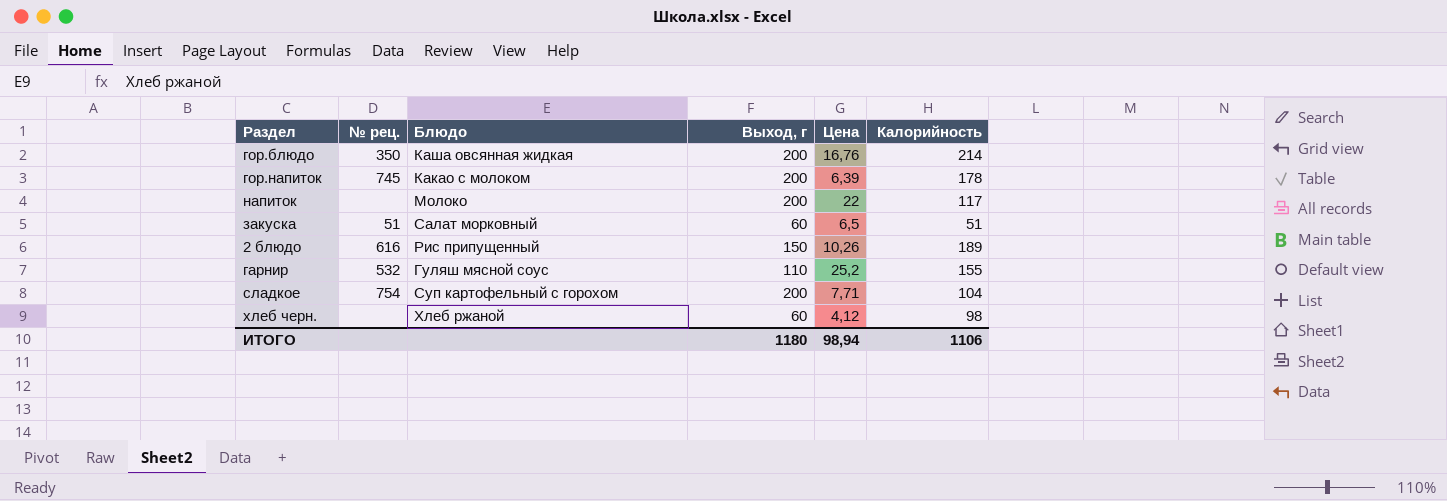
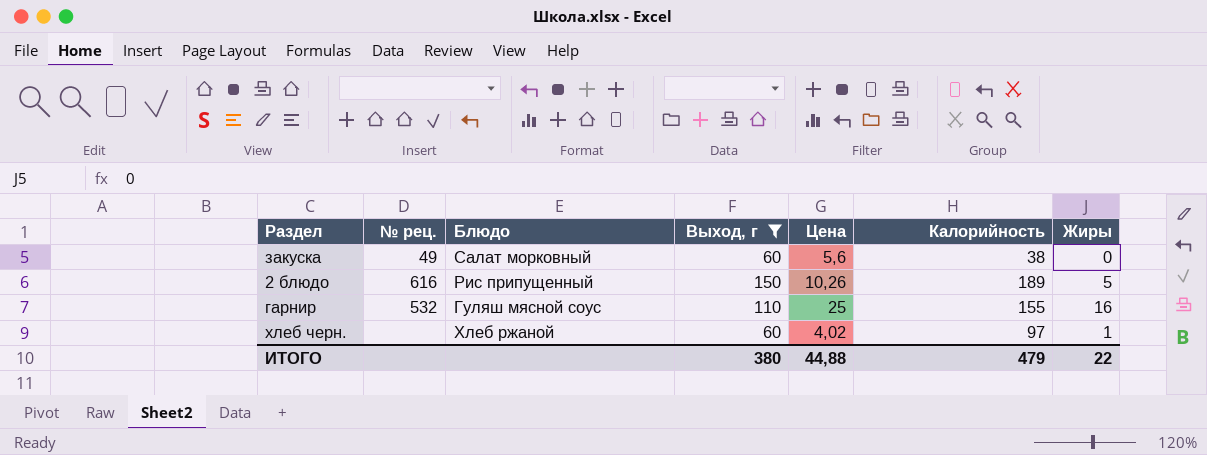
filter: none -> Выход, г != 200
column Жиры | position: none -> 7
закуска | № рец.: 51 -> 49
закуска | Цена: 6,5 -> 5,6
закуска | Калорийность: 51 -> 38
гарнир | Цена: 25,2 -> 25
хлеб черн. | Цена: 4,12 -> 4,02
хлеб черн. | Калорийность: 98 -> 97
ИТОГО | Выход, г: 1180 -> 380
ИТОГО | Цена: 98,94 -> 44,88
ИТОГО | Калорийность: 1106 -> 479

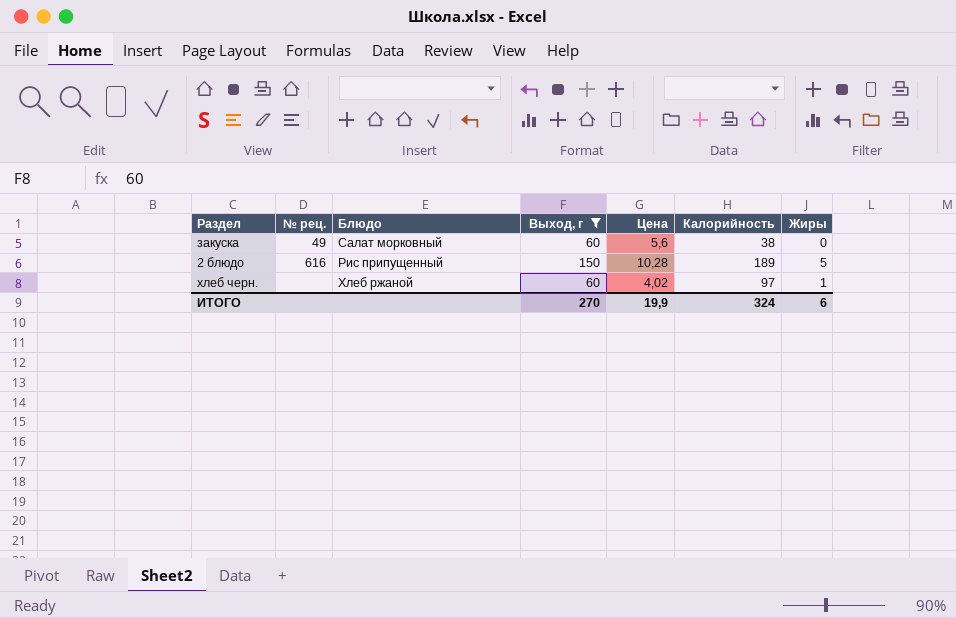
row гарнир: 532 | Гуляш мясной соус | 110 | 25 | 155 | 16 -> none
2 блюдо | Цена: 10,26 -> 10,28
ИТОГО | Выход, г: 380 -> 270
ИТОГО | Цена: 44,88 -> 19,9
ИТОГО | Калорийность: 479 -> 324
ИТОГО | Жиры: 22 -> 6

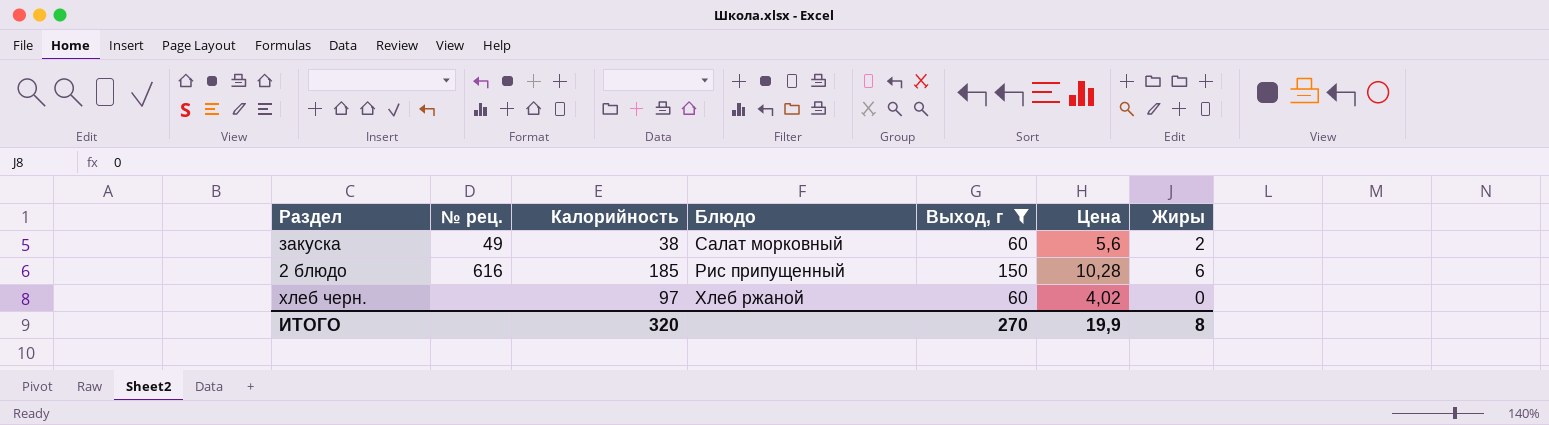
column Калорийность | position: 6 -> 3
закуска | Жиры: 0 -> 2
2 блюдо | Калорийность: 189 -> 185
2 блюдо | Жиры: 5 -> 6
хлеб черн. | Жиры: 1 -> 0
ИТОГО | Калорийность: 324 -> 320
ИТОГО | Жиры: 6 -> 8

